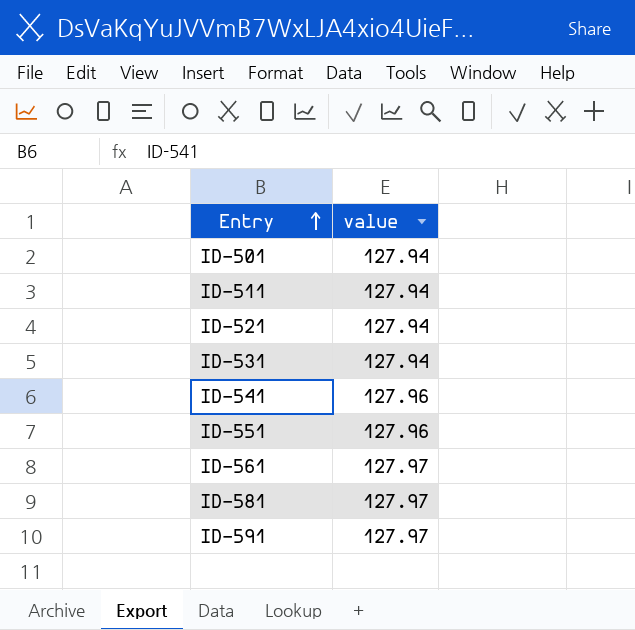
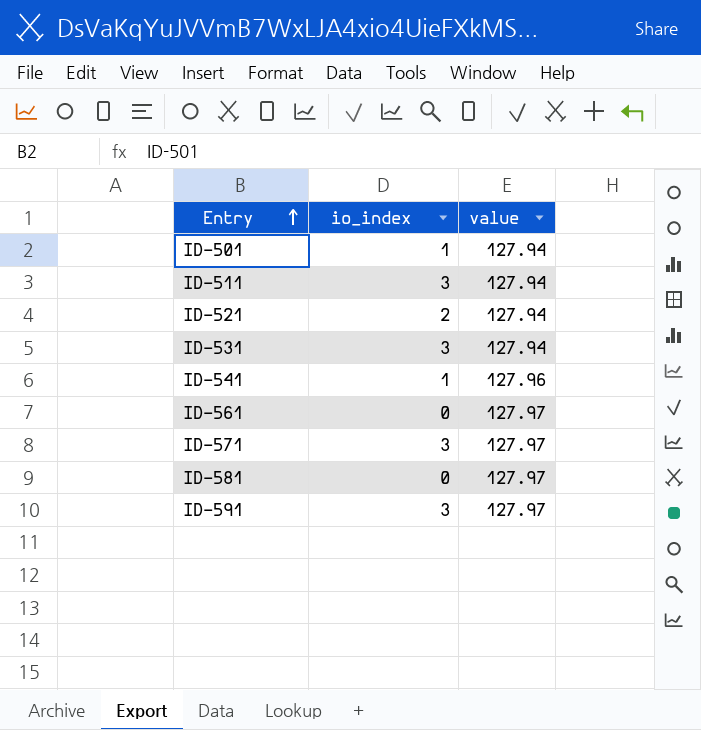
column io_index | position: none -> 2
row ID-551: 127.96 -> none
row ID-571: none -> 3 | 127.97

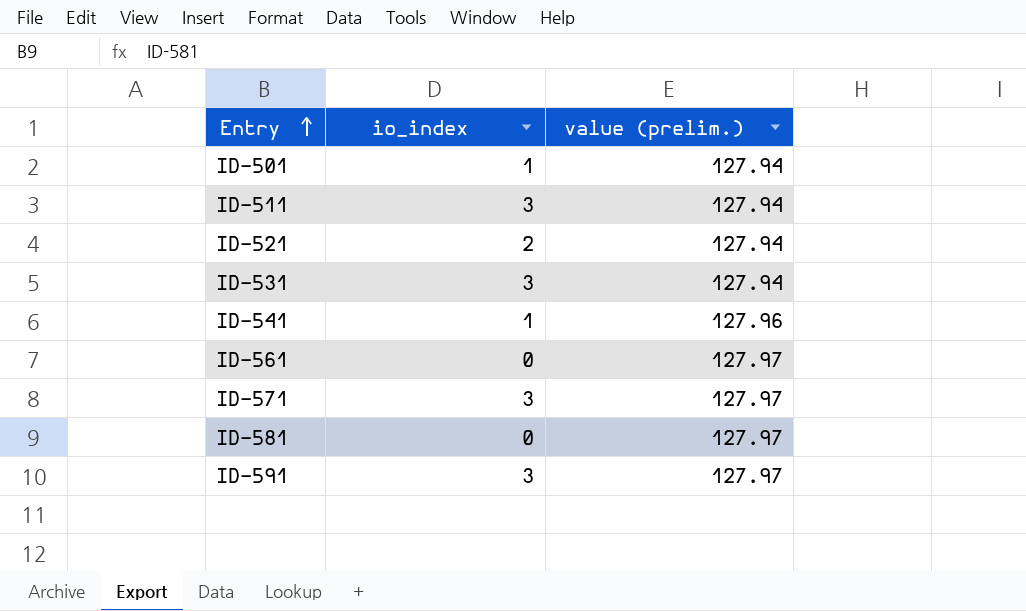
column name: value -> value (prelim.)

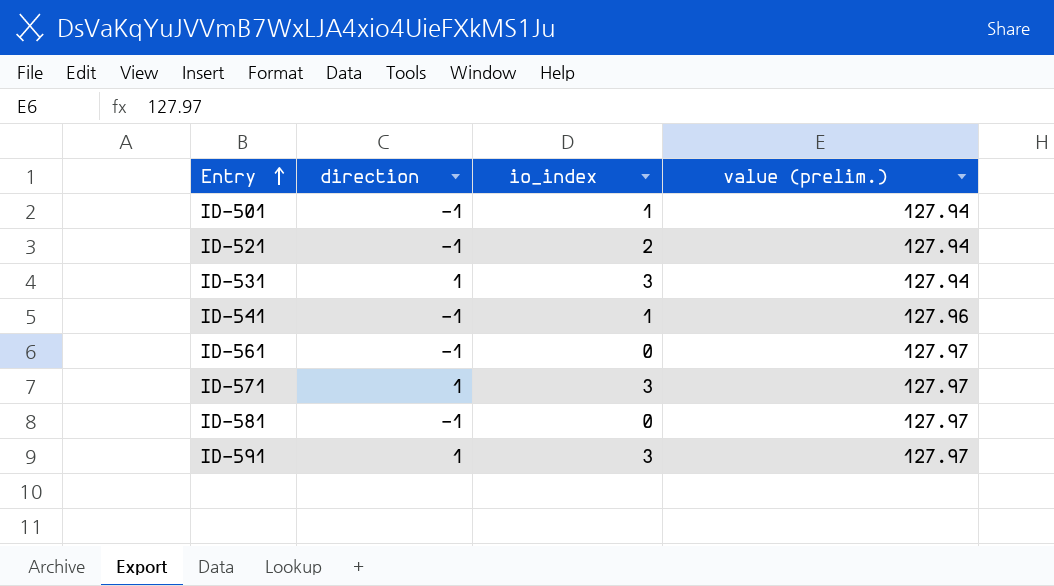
column direction | position: none -> 2
row ID-511: 3 | 127.94 -> none

